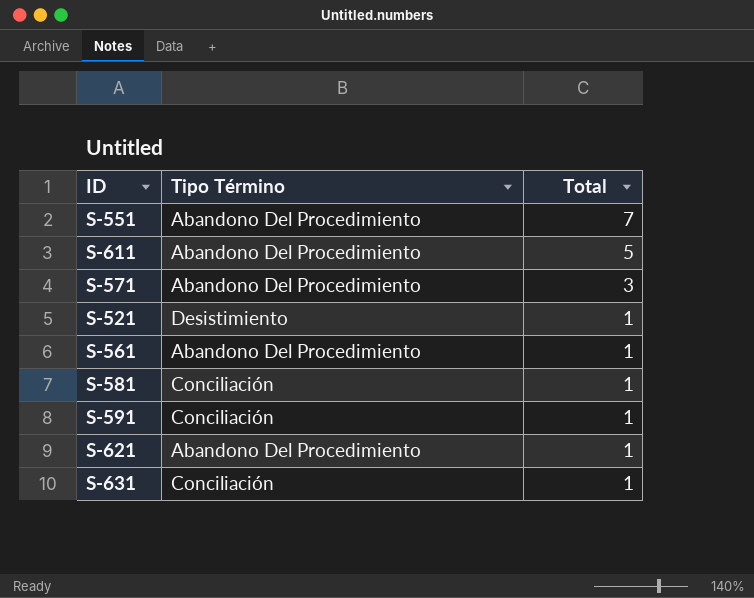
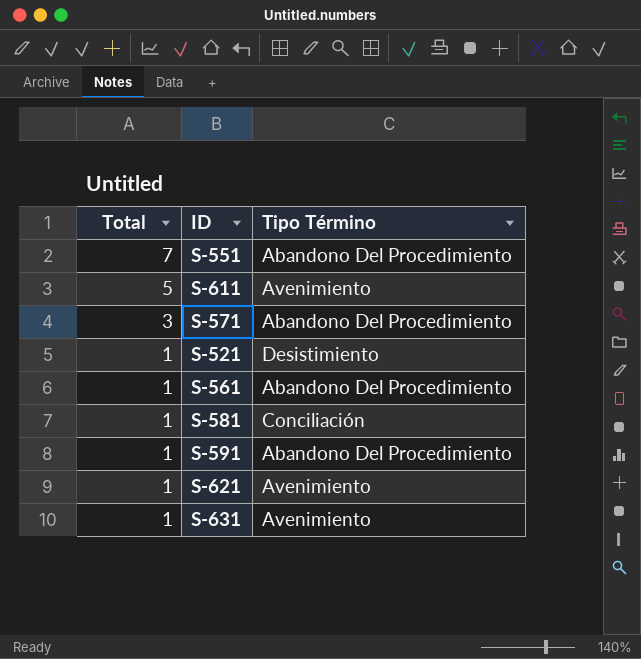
column Total | position: 3 -> 1
S-611 | Tipo Término: Abandono Del Procedimiento -> Avenimiento
S-591 | Tipo Término: Conciliación -> Abandono Del Procedimiento
S-621 | Tipo Término: Abandono Del Procedimiento -> Avenimiento
S-631 | Tipo Término: Conciliación -> Avenimiento

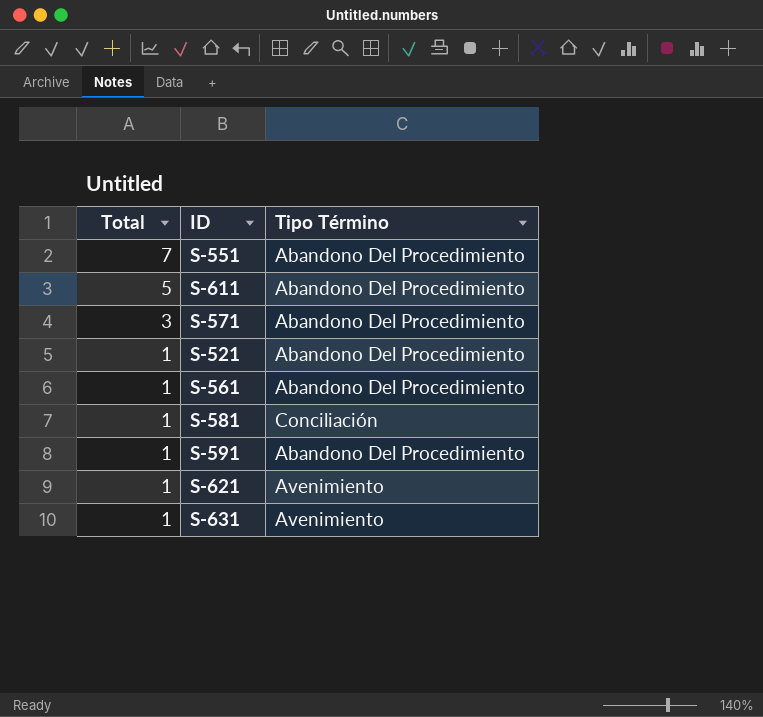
S-611 | Tipo Término: Avenimiento -> Abandono Del Procedimiento
S-521 | Tipo Término: Desistimiento -> Abandono Del Procedimiento

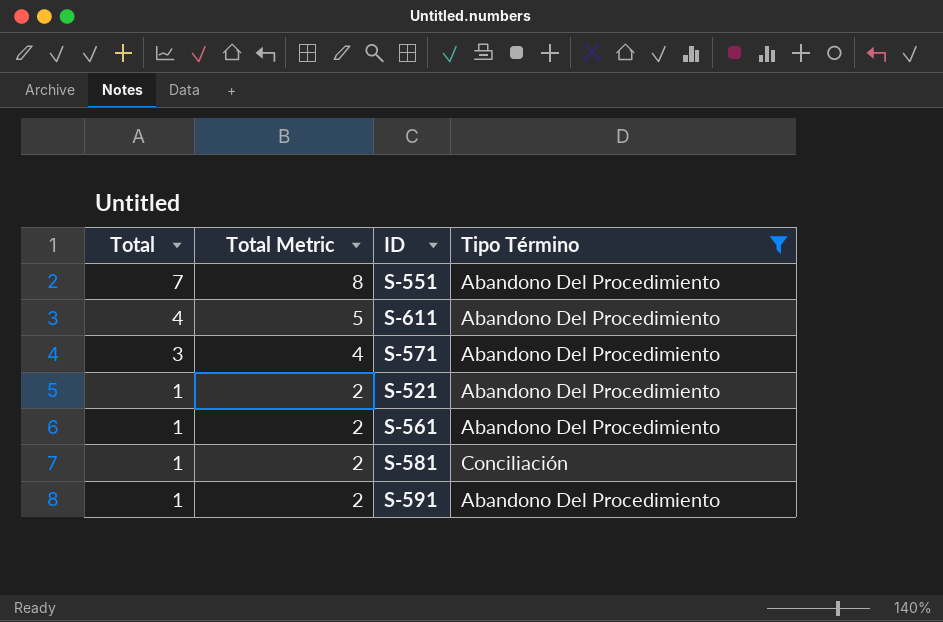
filter: none -> Tipo Término != Avenimiento
column Total Metric | formula: none -> [Total] + 1
S-611 | Total: 5 -> 4

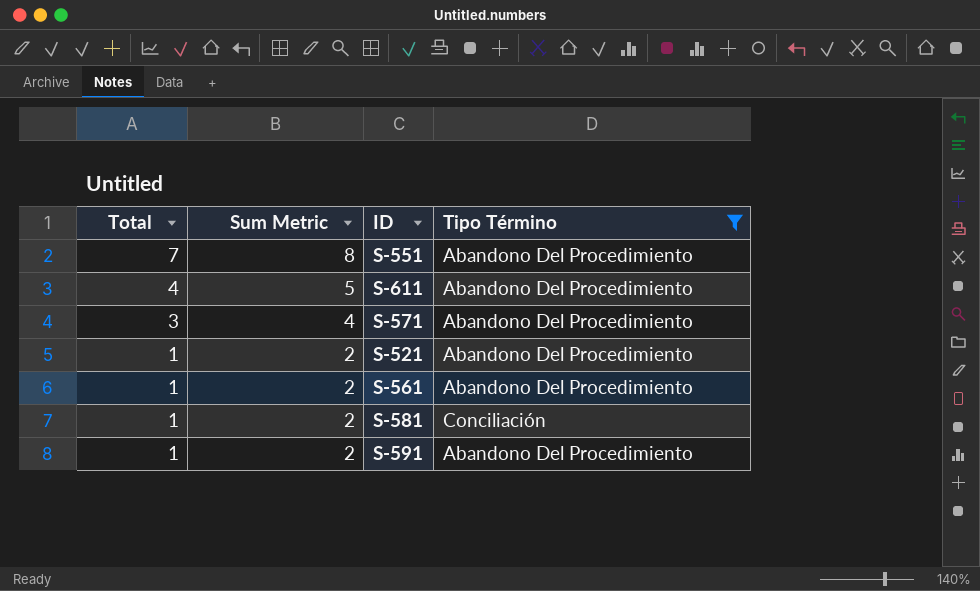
column name: Total Metric -> Sum Metric

